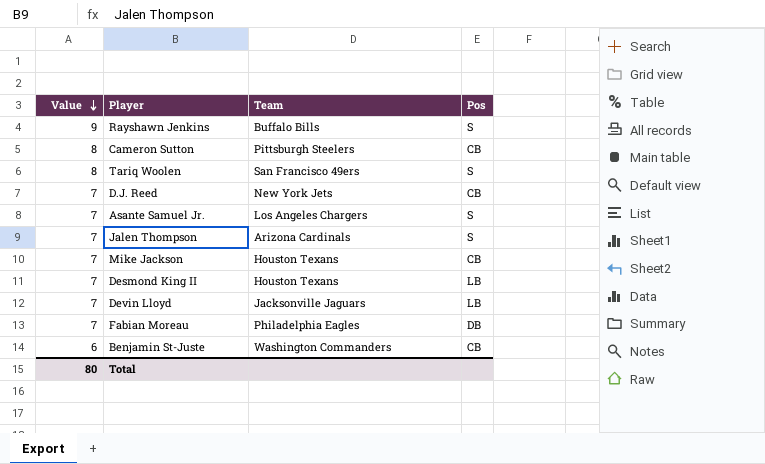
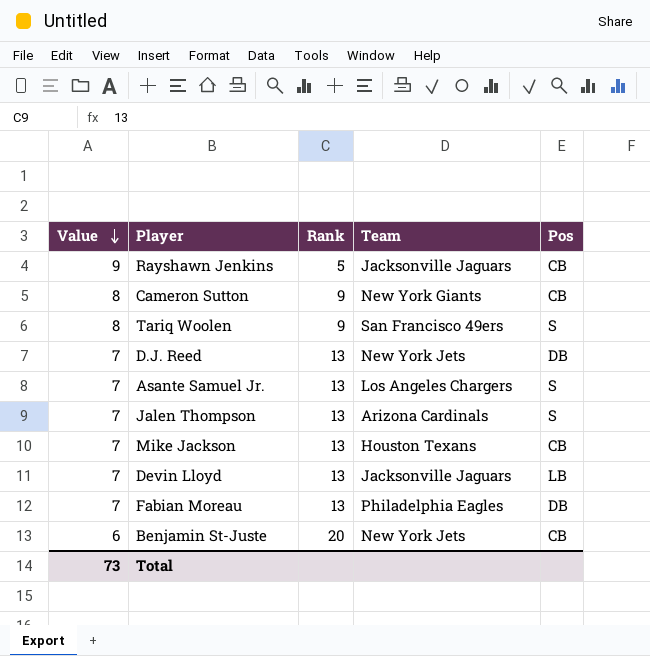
column Rank | position: none -> 3
row Desmond King II: 7 | Houston Texans | LB -> none
Rayshawn Jenkins | Team: Buffalo Bills -> Jacksonville Jaguars
Rayshawn Jenkins | Pos: S -> CB
Cameron Sutton | Team: Pittsburgh Steelers -> New York Giants
D.J. Reed | Pos: CB -> DB
Benjamin St-Juste | Team: Washington Commanders -> New York Jets
Total | Value: 80 -> 73

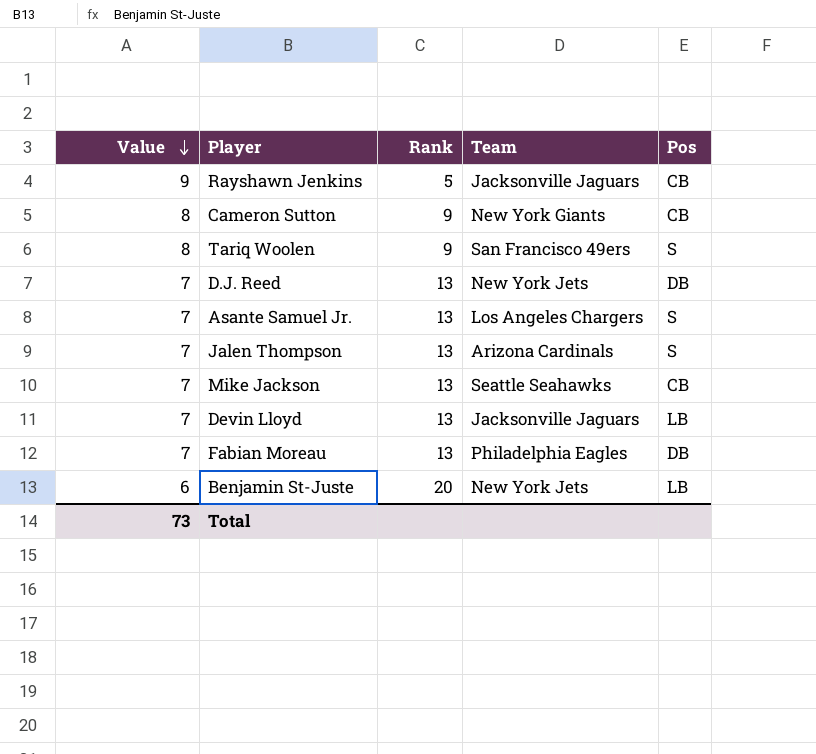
Mike Jackson | Team: Houston Texans -> Seattle Seahawks
Benjamin St-Juste | Pos: CB -> LB

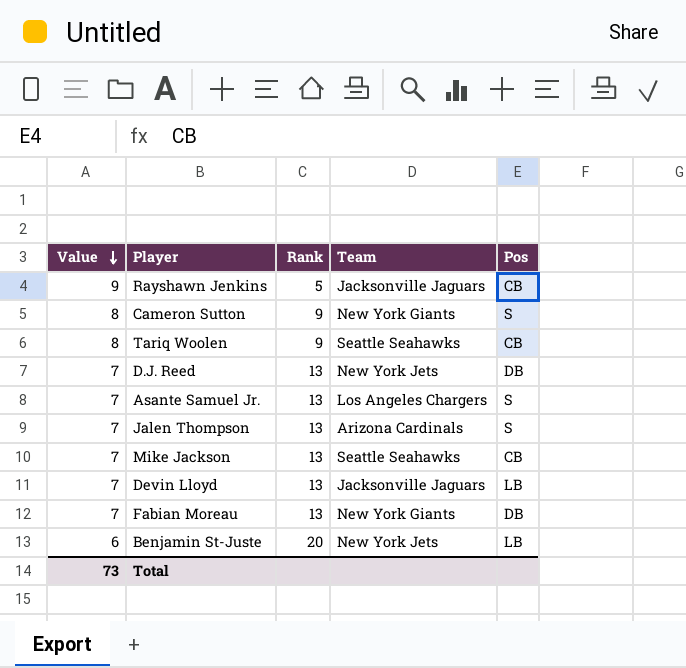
Cameron Sutton | Pos: CB -> S
Tariq Woolen | Team: San Francisco 49ers -> Seattle Seahawks
Tariq Woolen | Pos: S -> CB
Fabian Moreau | Team: Philadelphia Eagles -> New York Giants

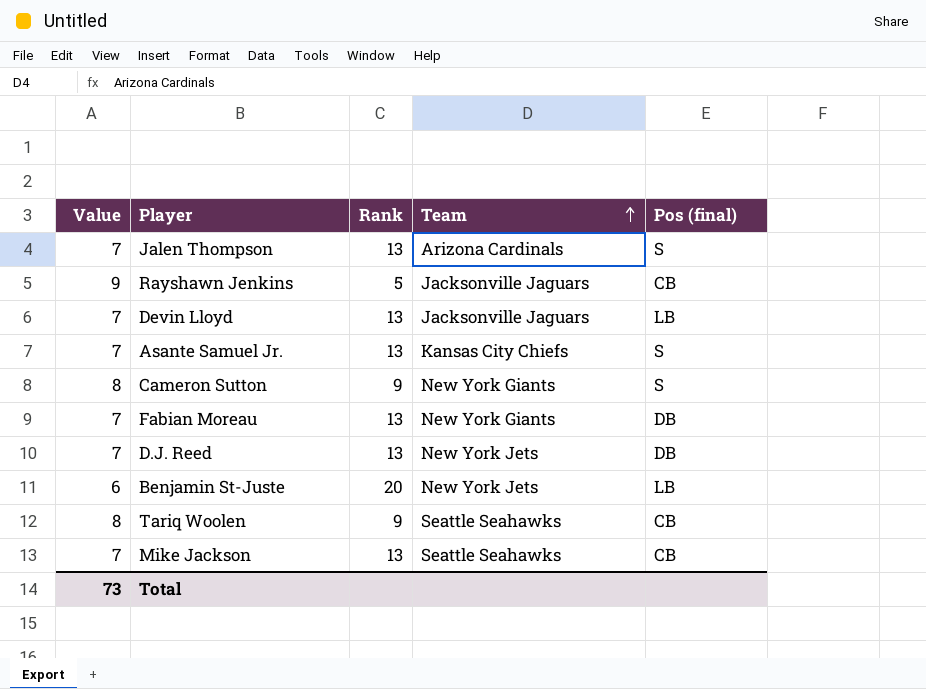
row order: Value descending -> Team ascending
column name: Pos -> Pos (final)
Asante Samuel Jr. | Team: Los Angeles Chargers -> Kansas City Chiefs

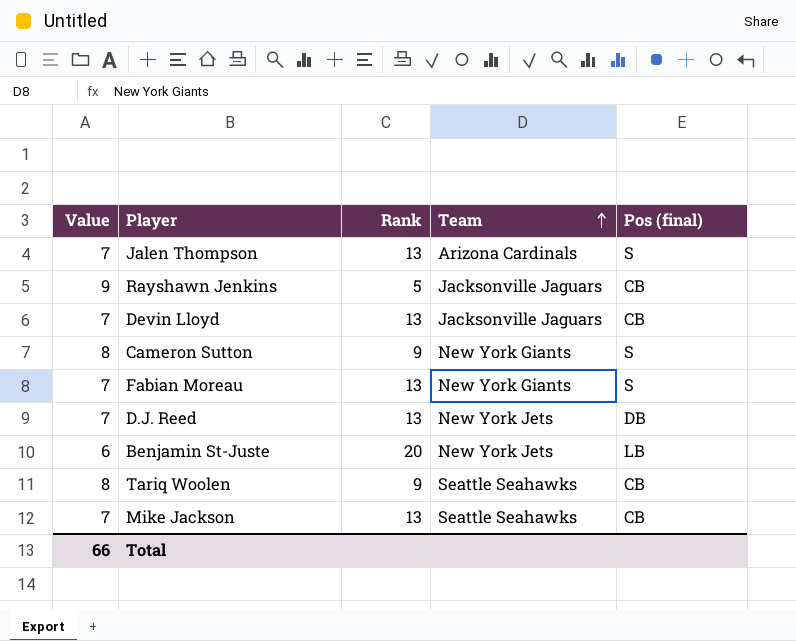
row Asante Samuel Jr.: 7 | 13 | Kansas City Chiefs | S -> none
Devin Lloyd | Pos (final): LB -> CB
Fabian Moreau | Pos (final): DB -> S
Total | Value: 73 -> 66

